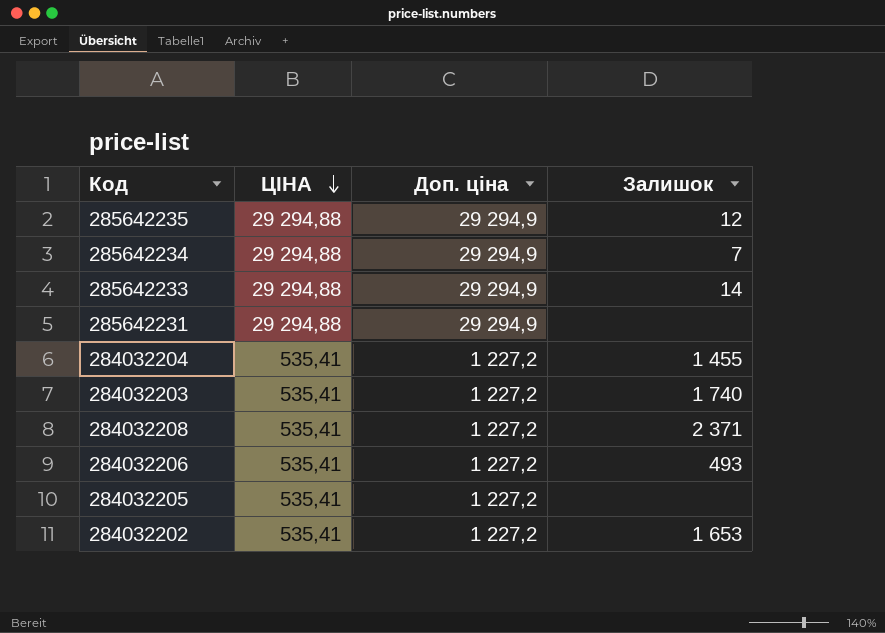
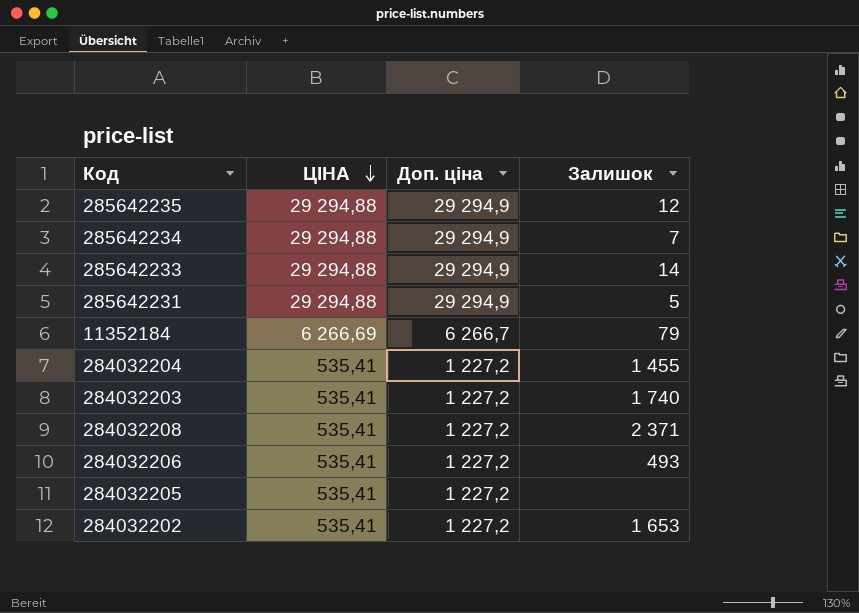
285642231 | Залишок: none -> 5
row 11352184: none -> 6 266,69 | 6 266,7 | 79

